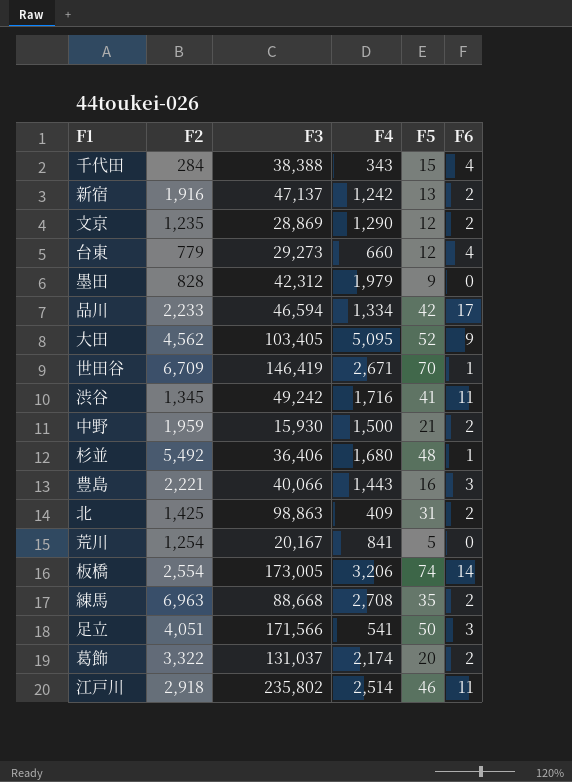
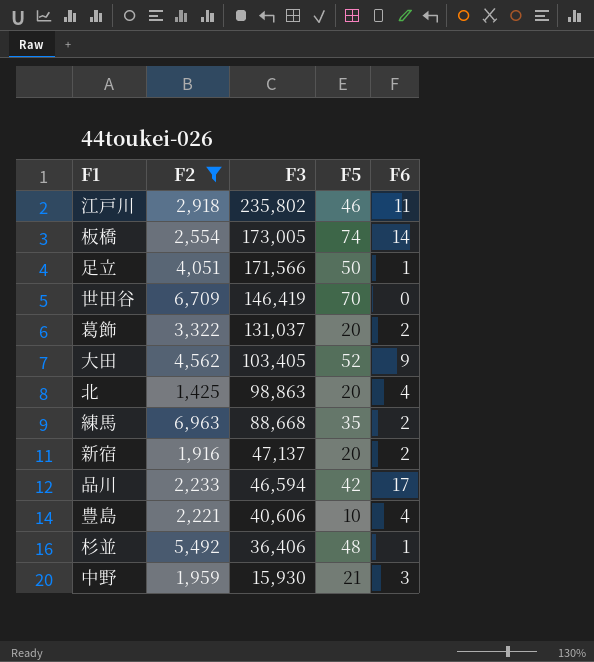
filter: none -> F2 >= 1,425
row order: none -> F3 descending
column F4 | position: 4 -> none
足立 | F6: 3 -> 1
世田谷 | F6: 1 -> 0
北 | F5: 31 -> 20
北 | F6: 2 -> 4
新宿 | F5: 13 -> 20
豊島 | F3: 40,066 -> 40,606
豊島 | F5: 16 -> 10
豊島 | F6: 3 -> 4
中野 | F6: 2 -> 3

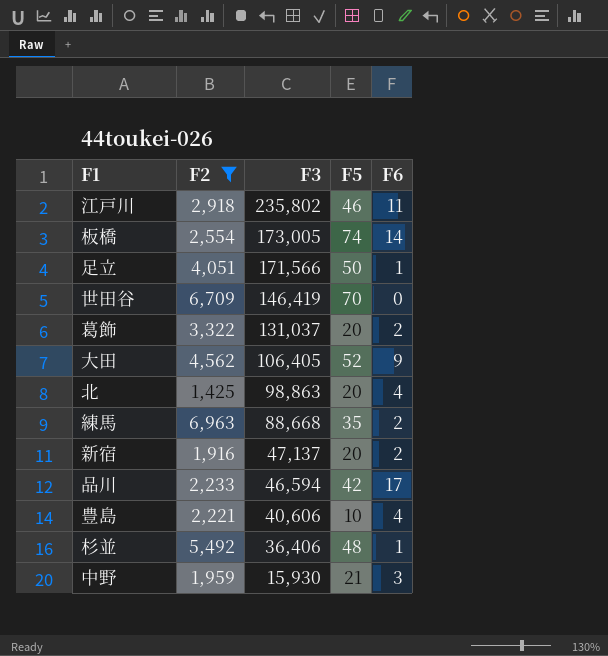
大田 | F3: 103,405 -> 106,405

